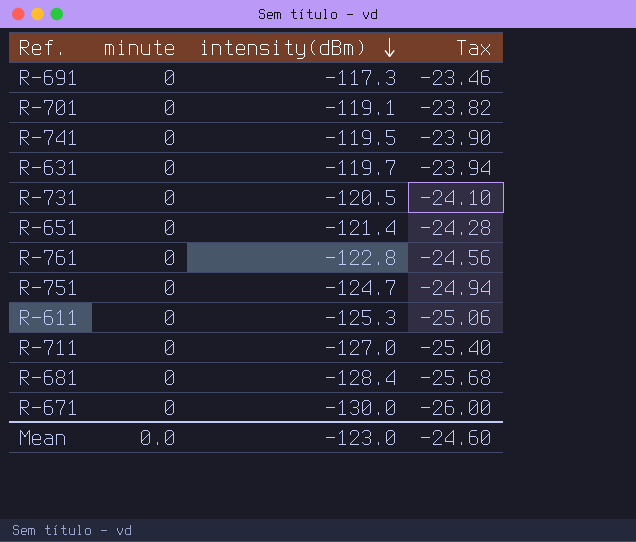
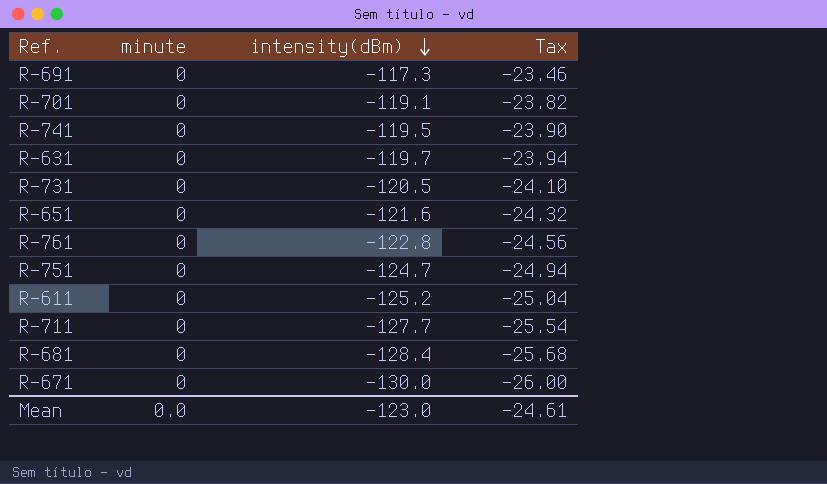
R-651 | intensity(dBm): -121.4 -> -121.6
R-651 | Tax: -24.28 -> -24.32
R-611 | intensity(dBm): -125.3 -> -125.2
R-611 | Tax: -25.06 -> -25.04
R-711 | intensity(dBm): -127.0 -> -127.7
R-711 | Tax: -25.40 -> -25.54
Mean | Tax: -24.60 -> -24.61

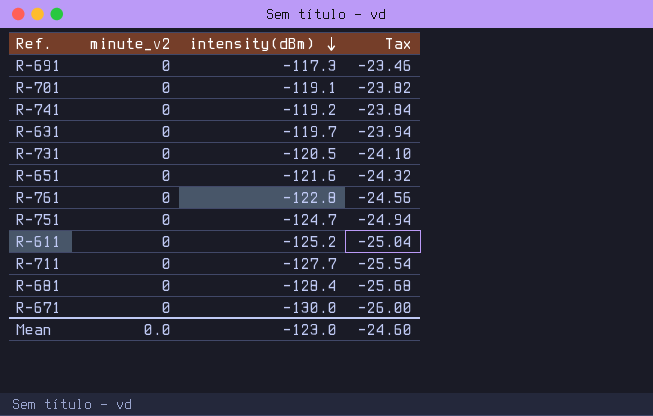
column name: minute -> minute_v2
R-741 | intensity(dBm): -119.5 -> -119.2
R-741 | Tax: -23.90 -> -23.84
Mean | Tax: -24.61 -> -24.60

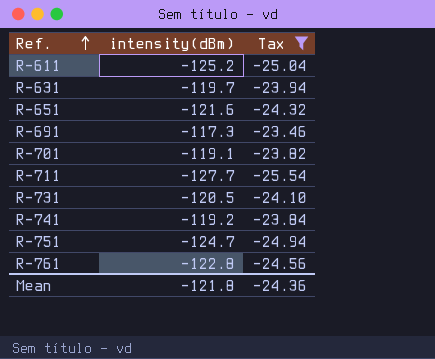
filter: none -> Tax >= -25.54
row order: intensity(dBm) descending -> Ref. ascending
column minute_v2 | position: 2 -> none
Mean | intensity(dBm): -123.0 -> -121.8
Mean | Tax: -24.60 -> -24.36

